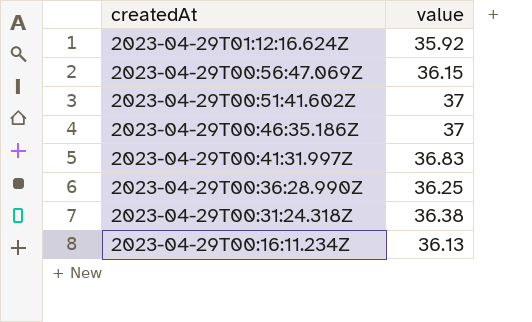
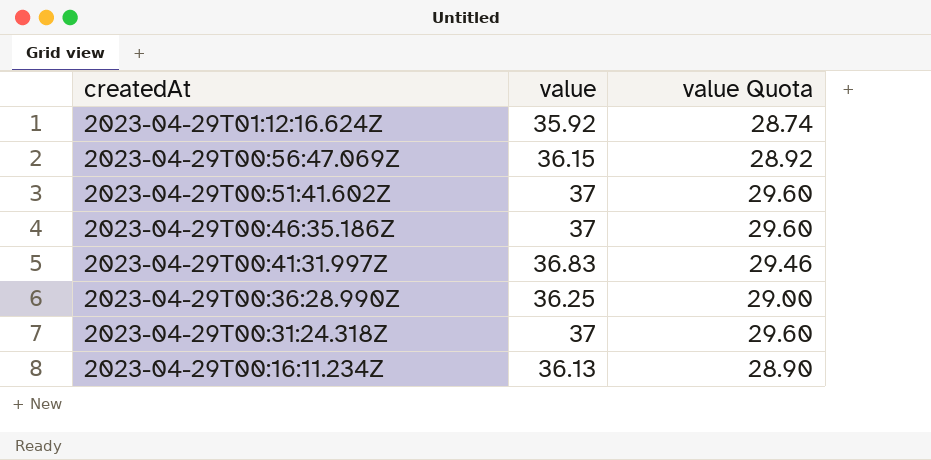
column value Quota | formula: none -> [value] * 0.8
2023-04-29T00:31:24.318Z | value: 36.38 -> 37

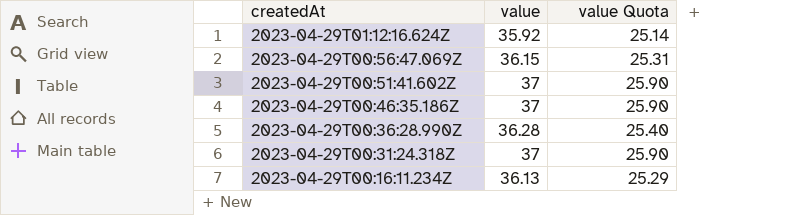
column value Quota | formula: [value] * 0.8 -> [value] * 0.7
row 2023-04-29T00:41:31.997Z: 36.83 | 29.46 -> none
2023-04-29T00:36:28.990Z | value: 36.25 -> 36.28

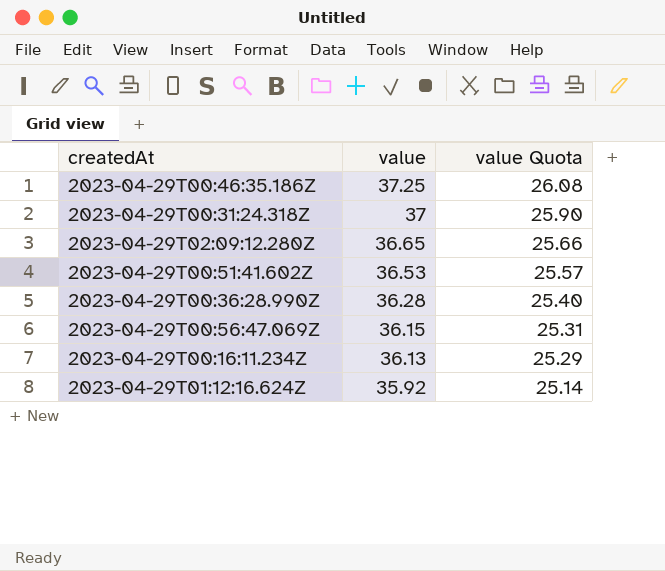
row order: createdAt descending -> value descending
2023-04-29T00:46:35.186Z | value: 37 -> 37.25
2023-04-29T00:46:35.186Z | value Quota: 25.90 -> 26.08
row 2023-04-29T02:09:12.280Z: none -> 36.65 | 25.66
2023-04-29T00:51:41.602Z | value: 37 -> 36.53
2023-04-29T00:51:41.602Z | value Quota: 25.90 -> 25.57

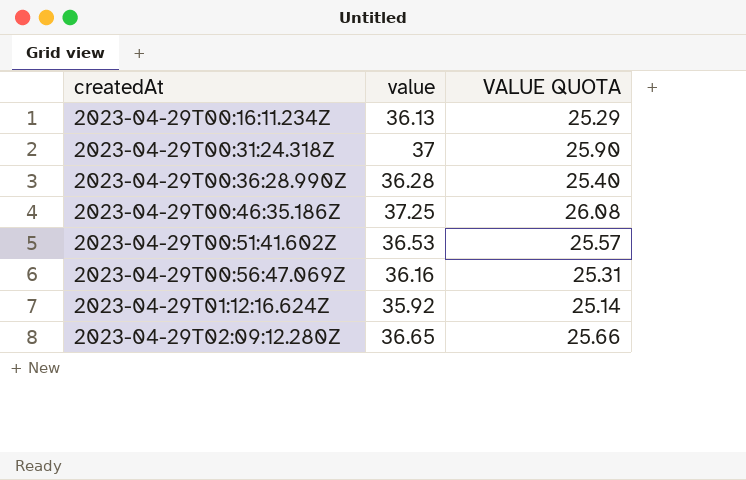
row order: value descending -> createdAt ascending
column name: value Quota -> VALUE QUOTA
2023-04-29T00:56:47.069Z | value: 36.15 -> 36.16

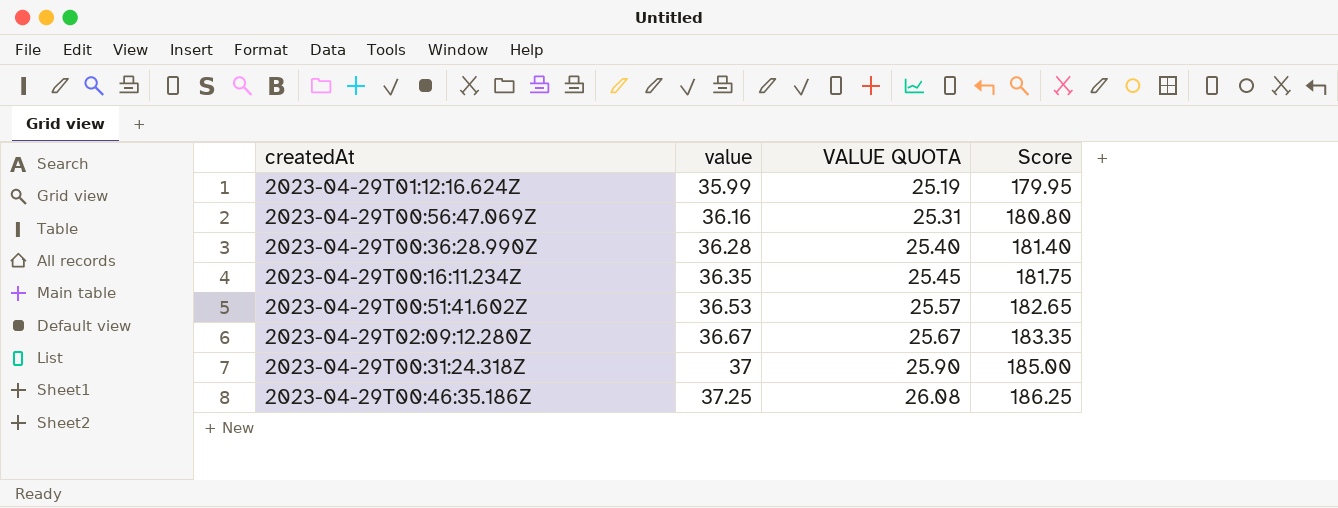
row order: createdAt ascending -> value ascending
column Score | formula: none -> [value] * 5
2023-04-29T01:12:16.624Z | value: 35.92 -> 35.99
2023-04-29T01:12:16.624Z | VALUE QUOTA: 25.14 -> 25.19
2023-04-29T00:16:11.234Z | value: 36.13 -> 36.35
2023-04-29T00:16:11.234Z | VALUE QUOTA: 25.29 -> 25.45
2023-04-29T02:09:12.280Z | value: 36.65 -> 36.67
2023-04-29T02:09:12.280Z | VALUE QUOTA: 25.66 -> 25.67

